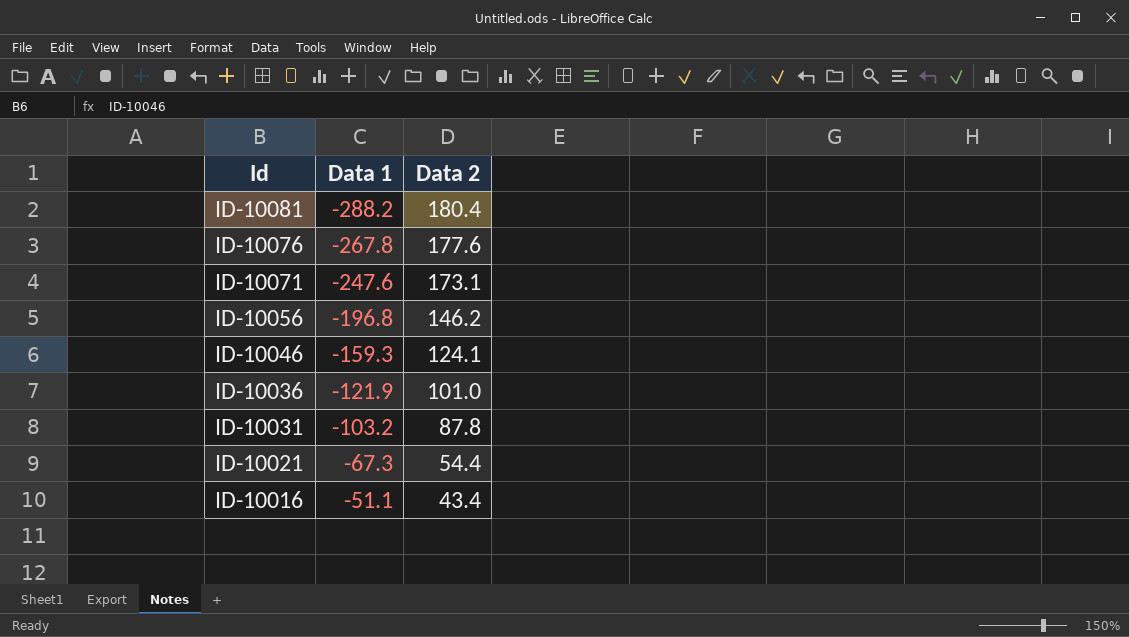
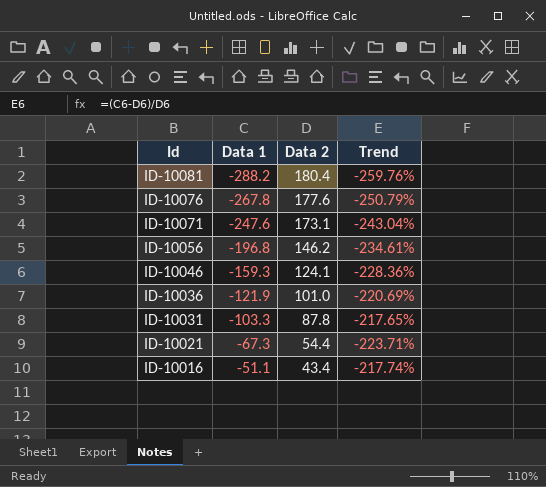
column Trend | formula: none -> ([Data 1] - [Data 2]) / [Data 2]
ID-10031 | Data 1: -103.2 -> -103.3

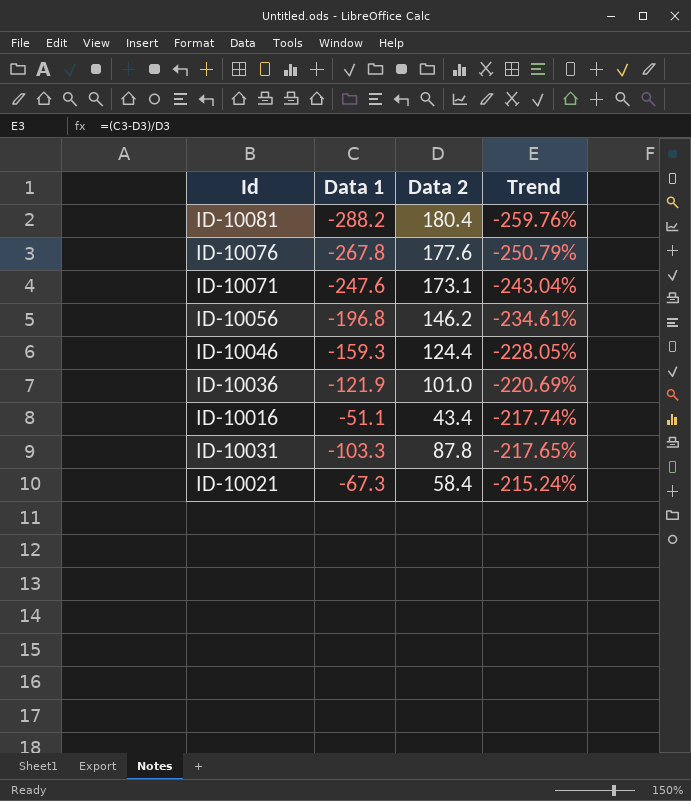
row order: Id descending -> Trend ascending
ID-10046 | Data 2: 124.1 -> 124.4
ID-10046 | Trend: -228.36% -> -228.05%
ID-10021 | Data 2: 54.4 -> 58.4
ID-10021 | Trend: -223.71% -> -215.24%

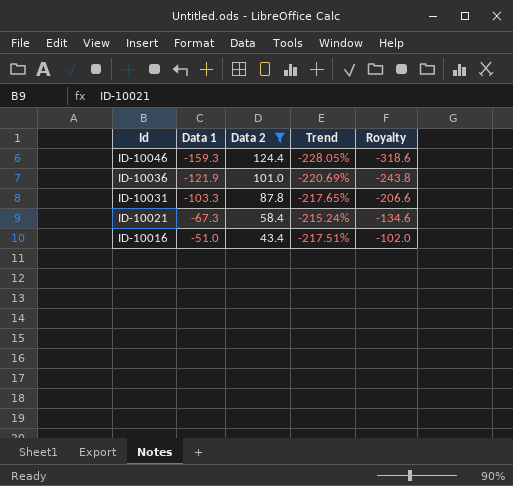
filter: none -> Data 2 <= 124.4
row order: Trend ascending -> Id descending
column Royalty | formula: none -> [Data 1] * 2
ID-10016 | Data 1: -51.1 -> -51.0
ID-10016 | Trend: -217.74% -> -217.51%

